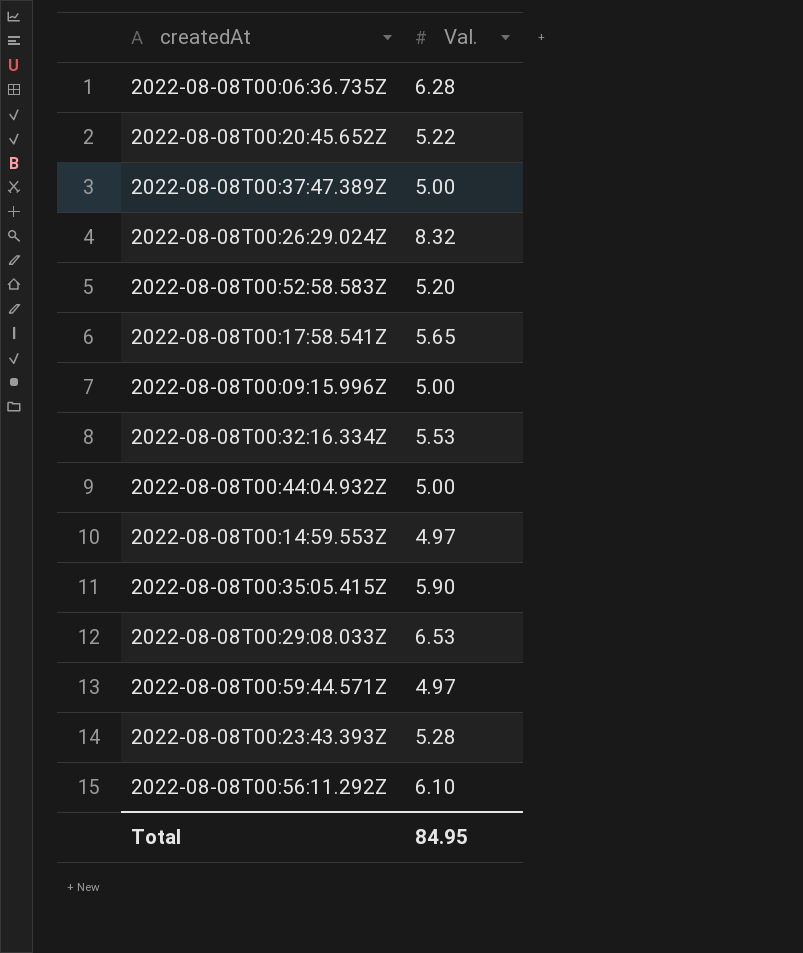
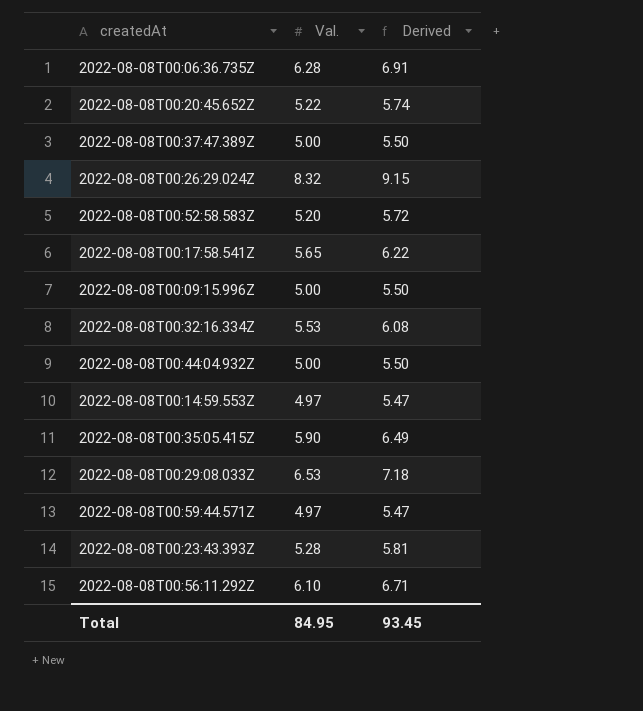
column Derived | formula: none -> [Val.] * 1.1

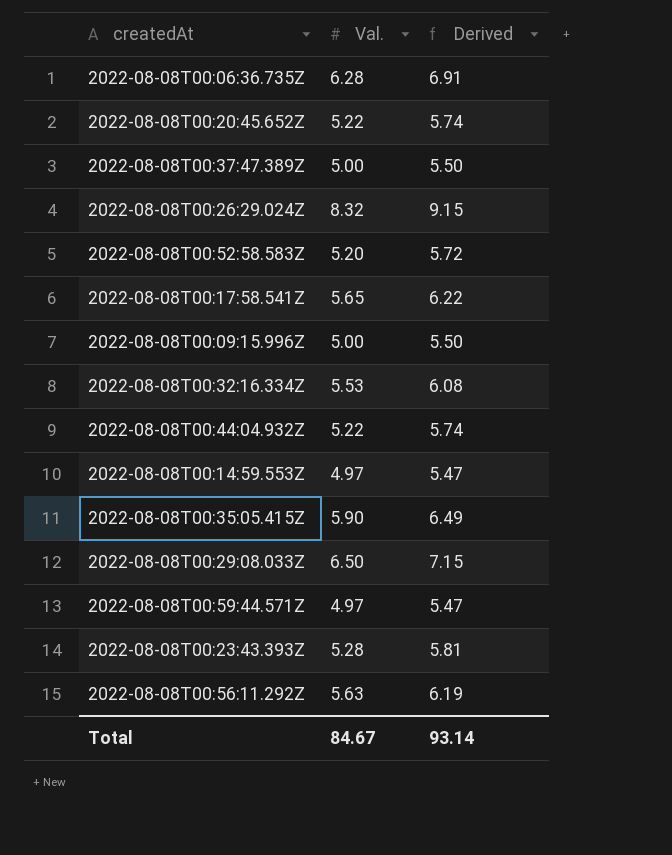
2022-08-08T00:44:04.932Z | Val.: 5.00 -> 5.22
2022-08-08T00:44:04.932Z | Derived: 5.50 -> 5.74
2022-08-08T00:29:08.033Z | Val.: 6.53 -> 6.50
2022-08-08T00:29:08.033Z | Derived: 7.18 -> 7.15
2022-08-08T00:56:11.292Z | Val.: 6.10 -> 5.63
2022-08-08T00:56:11.292Z | Derived: 6.71 -> 6.19
Total | Val.: 84.95 -> 84.67
Total | Derived: 93.45 -> 93.14

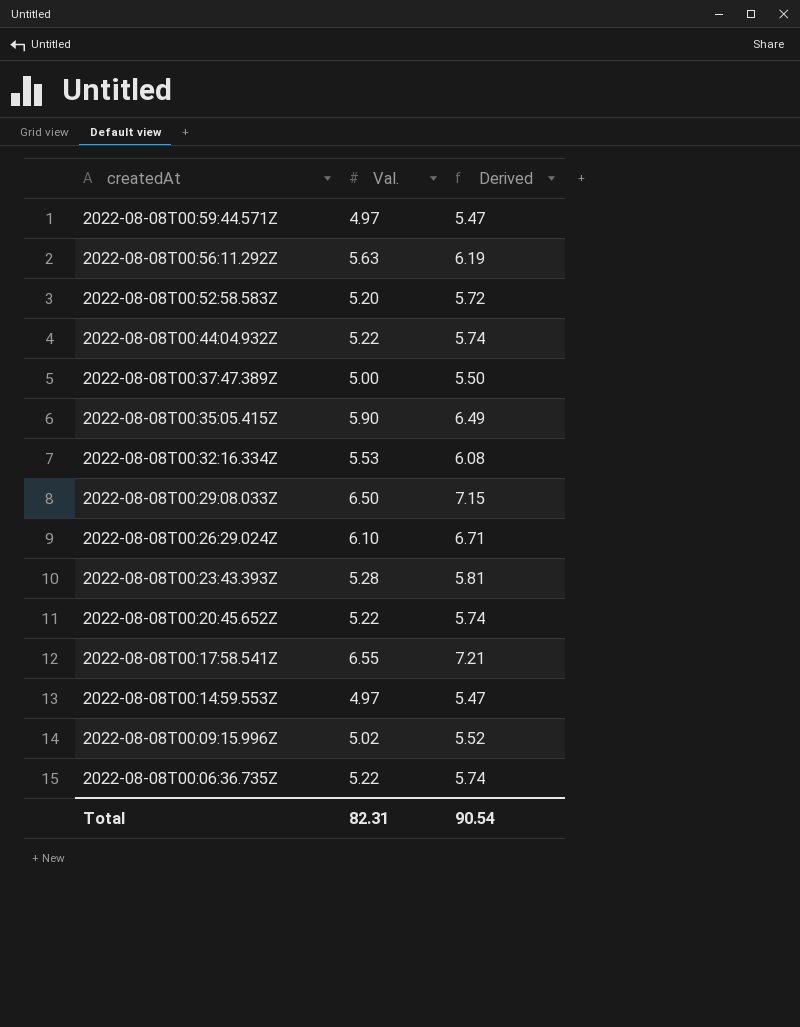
row order: none -> createdAt descending
2022-08-08T00:26:29.024Z | Val.: 8.32 -> 6.10
2022-08-08T00:26:29.024Z | Derived: 9.15 -> 6.71
2022-08-08T00:17:58.541Z | Val.: 5.65 -> 6.55
2022-08-08T00:17:58.541Z | Derived: 6.22 -> 7.21
2022-08-08T00:09:15.996Z | Val.: 5.00 -> 5.02
2022-08-08T00:09:15.996Z | Derived: 5.50 -> 5.52
2022-08-08T00:06:36.735Z | Val.: 6.28 -> 5.22
2022-08-08T00:06:36.735Z | Derived: 6.91 -> 5.74
Total | Val.: 84.67 -> 82.31
Total | Derived: 93.14 -> 90.54

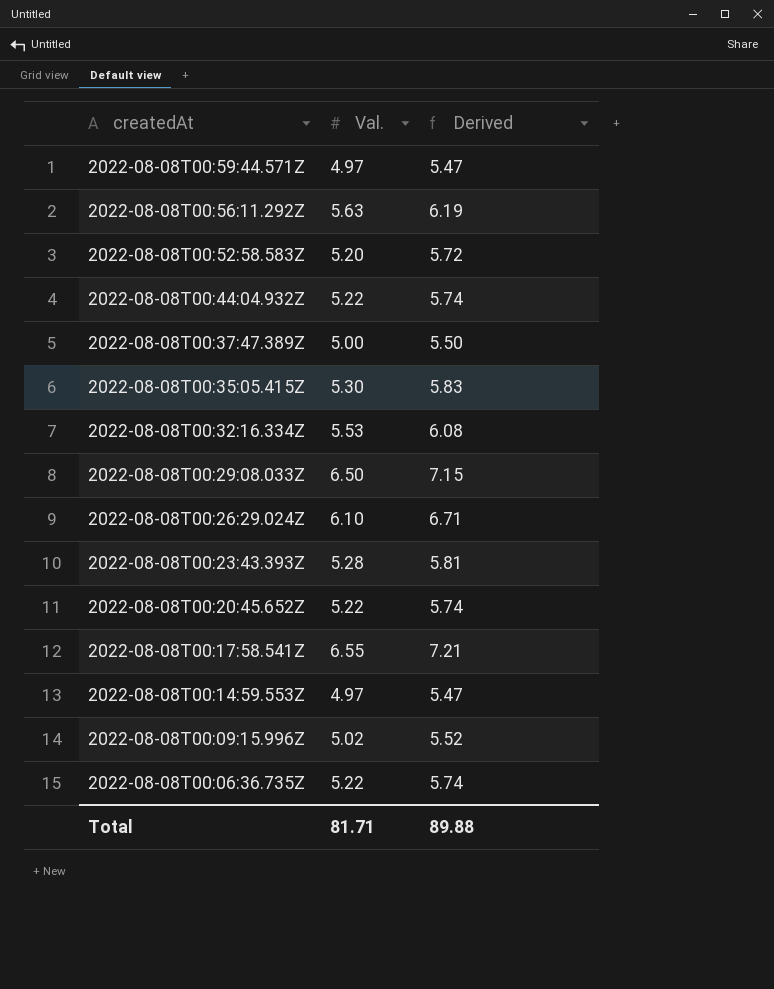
2022-08-08T00:35:05.415Z | Val.: 5.90 -> 5.30
2022-08-08T00:35:05.415Z | Derived: 6.49 -> 5.83
Total | Val.: 82.31 -> 81.71
Total | Derived: 90.54 -> 89.88

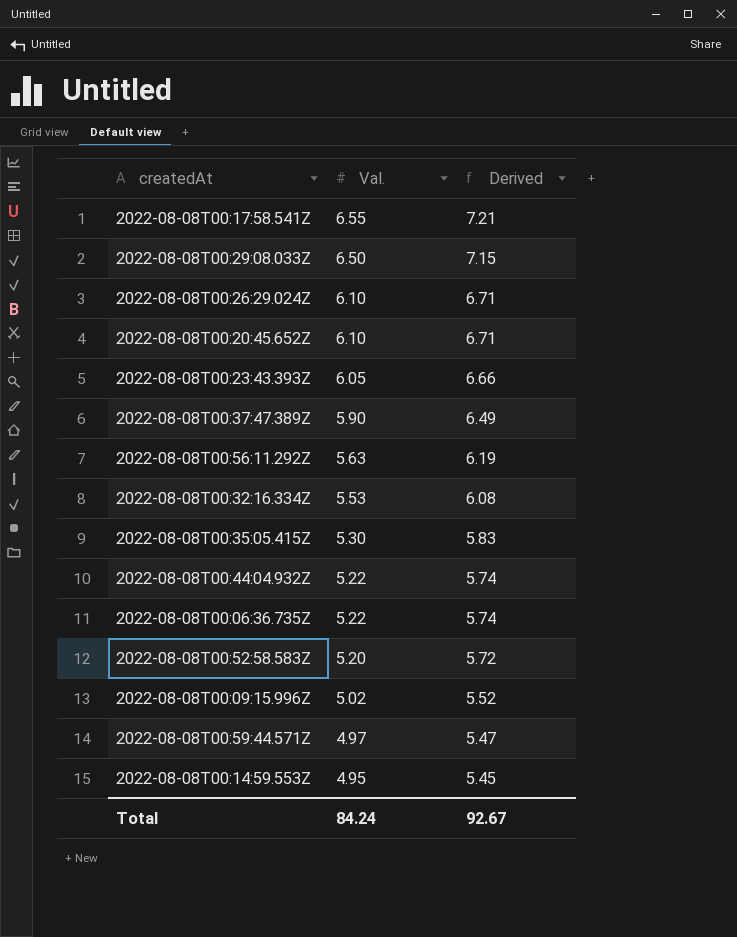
row order: createdAt descending -> Val. descending
2022-08-08T00:20:45.652Z | Val.: 5.22 -> 6.10
2022-08-08T00:20:45.652Z | Derived: 5.74 -> 6.71
2022-08-08T00:23:43.393Z | Val.: 5.28 -> 6.05
2022-08-08T00:23:43.393Z | Derived: 5.81 -> 6.66
2022-08-08T00:37:47.389Z | Val.: 5.00 -> 5.90
2022-08-08T00:37:47.389Z | Derived: 5.50 -> 6.49
2022-08-08T00:14:59.553Z | Val.: 4.97 -> 4.95
2022-08-08T00:14:59.553Z | Derived: 5.47 -> 5.45
Total | Val.: 81.71 -> 84.24
Total | Derived: 89.88 -> 92.67

